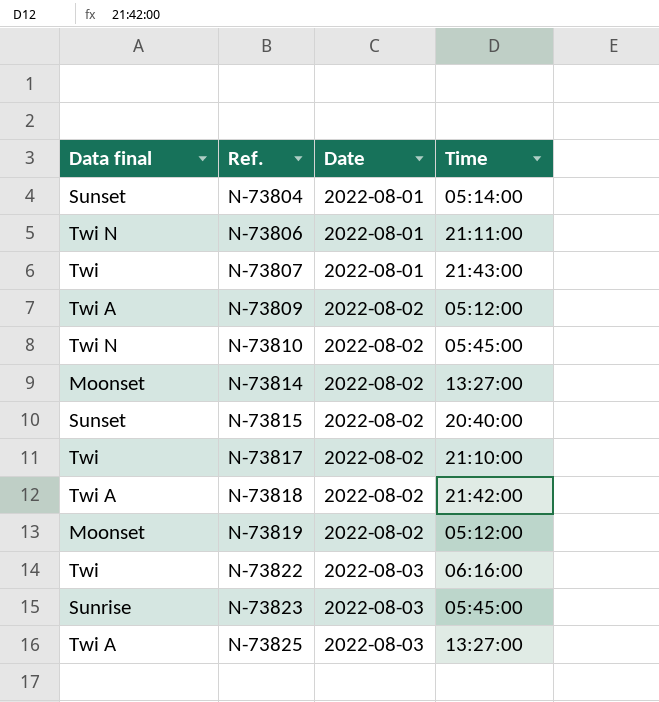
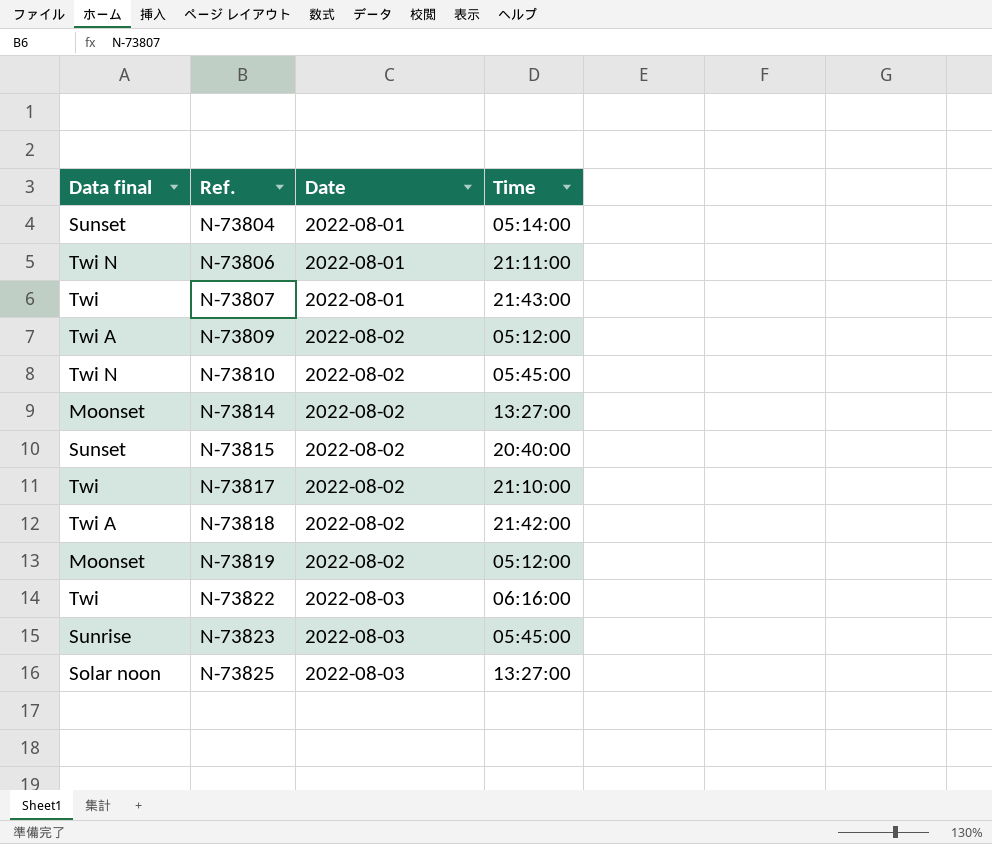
N-73825 | Data final: Twi A -> Solar noon

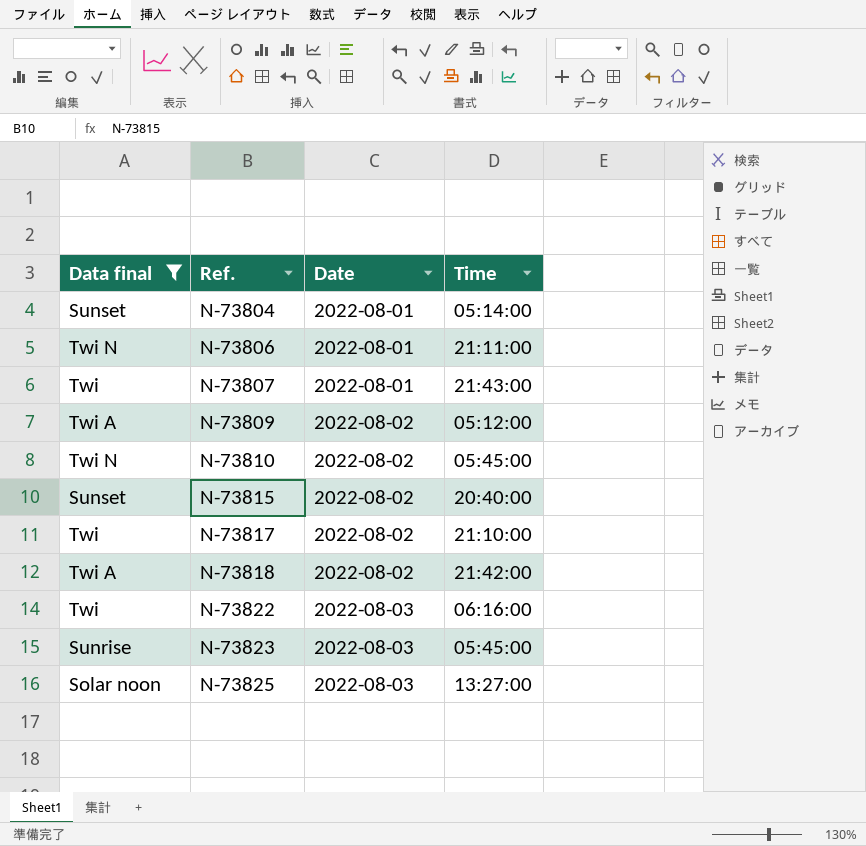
filter: none -> Data final != Moonset

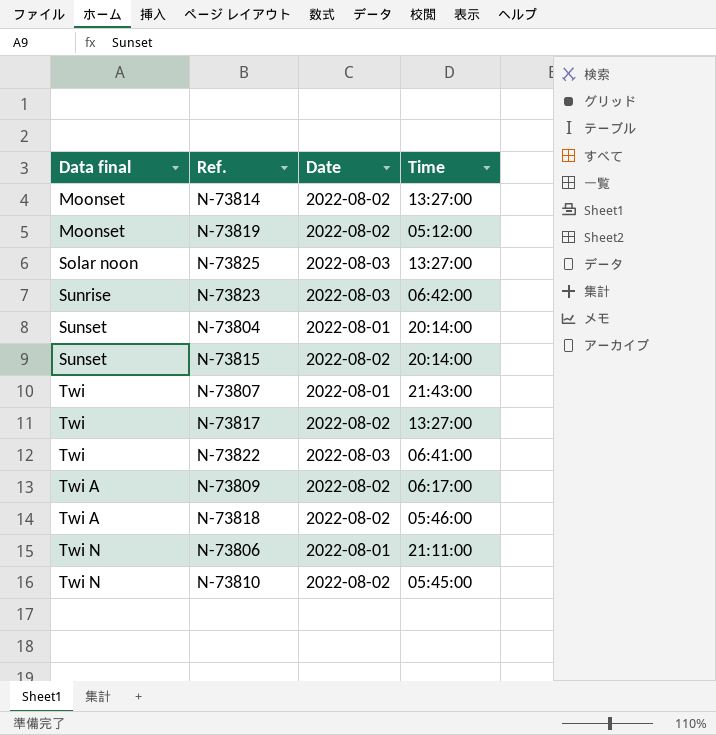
filter: Data final != Moonset -> none
row order: Ref. ascending -> Data final ascending
N-73823 | Time: 05:45:00 -> 06:42:00
N-73804 | Time: 05:14:00 -> 20:14:00
N-73815 | Time: 20:40:00 -> 20:14:00
N-73817 | Time: 21:10:00 -> 13:27:00
N-73822 | Time: 06:16:00 -> 06:41:00
N-73809 | Time: 05:12:00 -> 06:17:00
N-73818 | Time: 21:42:00 -> 05:46:00

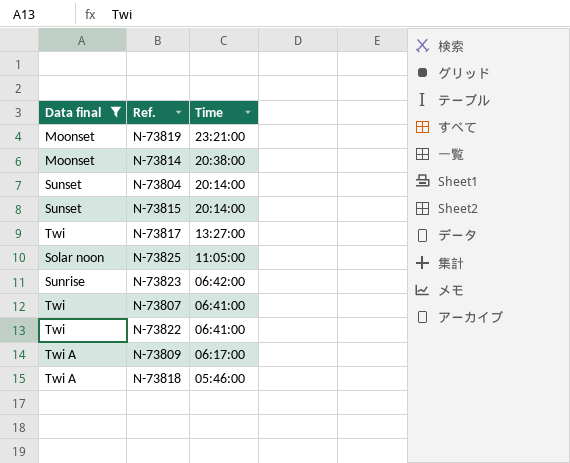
filter: none -> Data final != Twi N
row order: Data final ascending -> Time descending
column Date | position: 3 -> none
N-73819 | Time: 05:12:00 -> 23:21:00
N-73814 | Time: 13:27:00 -> 20:38:00
N-73825 | Time: 13:27:00 -> 11:05:00
N-73807 | Time: 21:43:00 -> 06:41:00

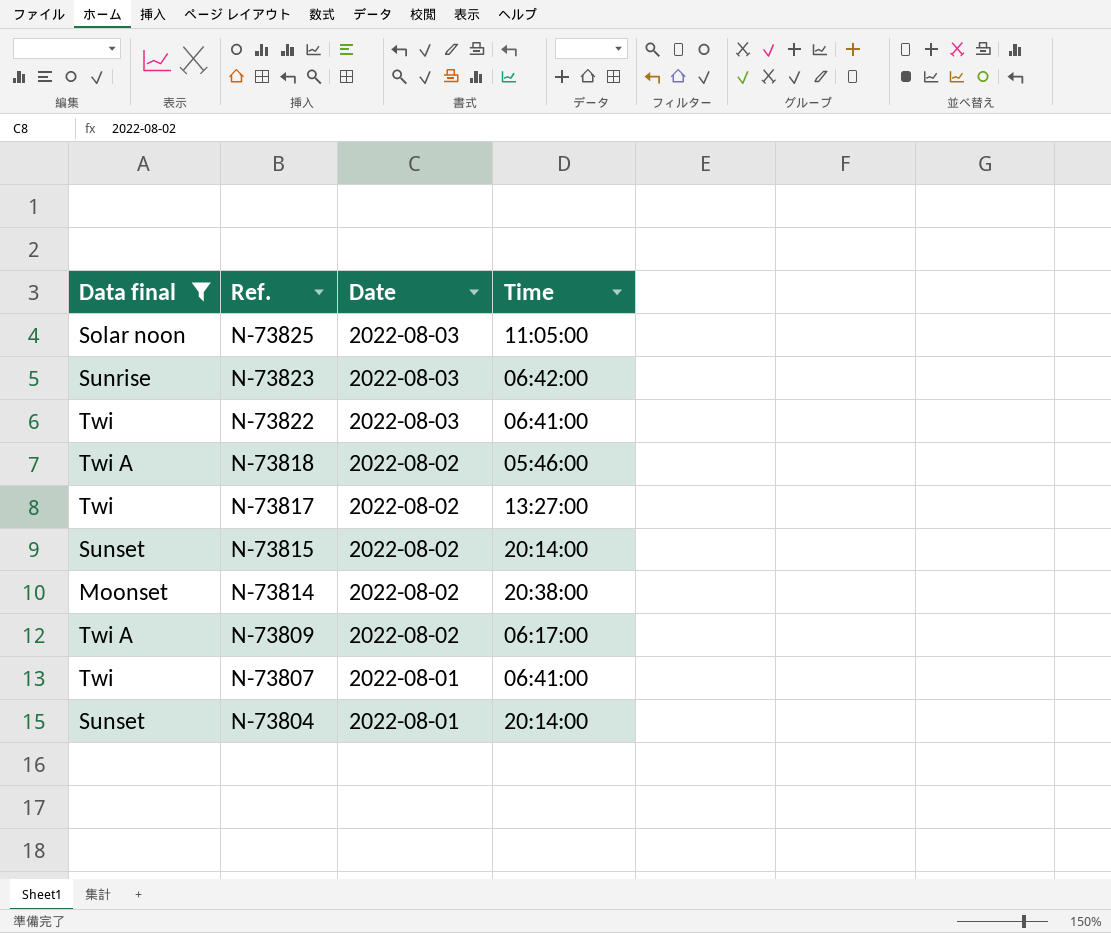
row order: Time descending -> Ref. descending
column Date | position: none -> 3
row N-73819: Moonset | 23:21:00 -> none

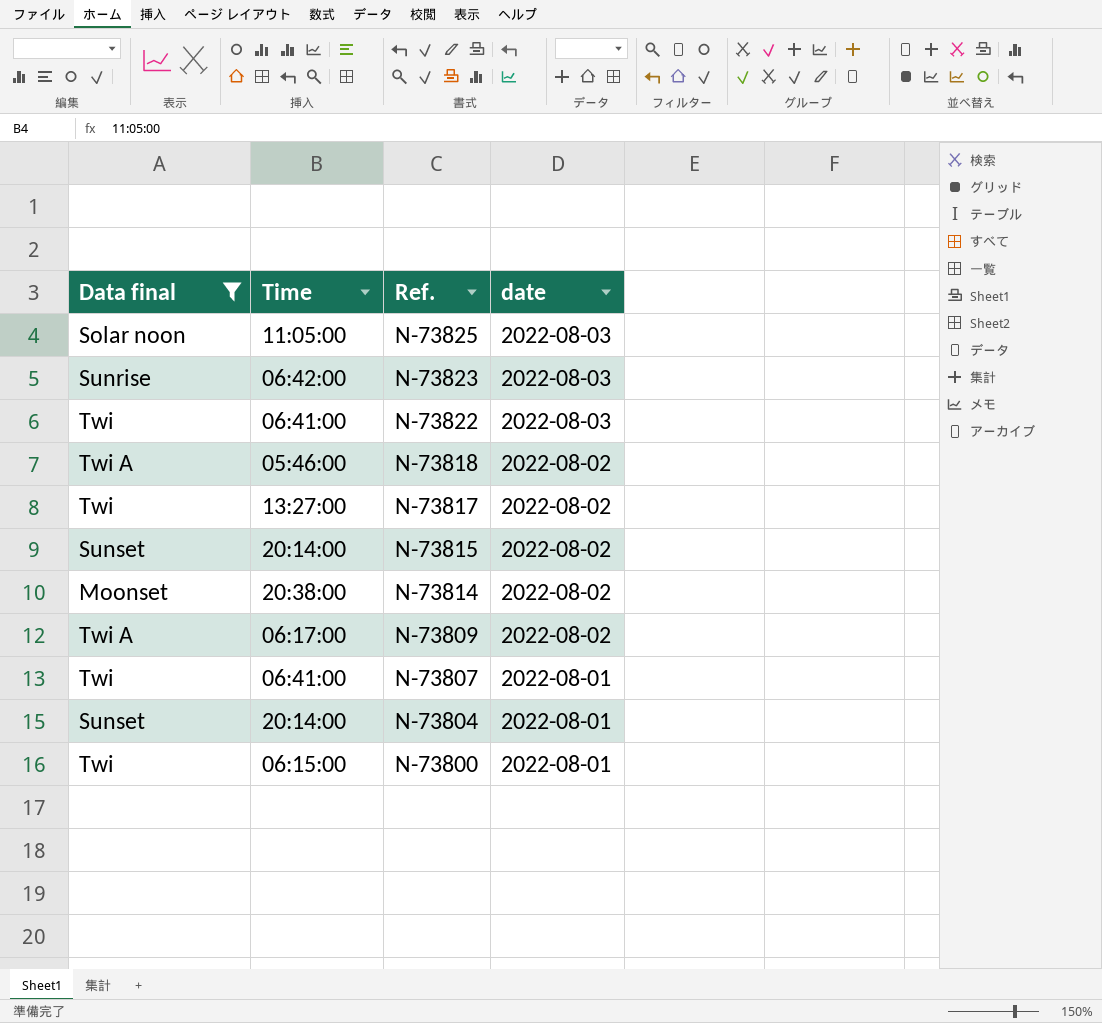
column Time | position: 4 -> 2
column name: Date -> date
row N-73800: none -> Twi | 06:15:00 | 2022-08-01

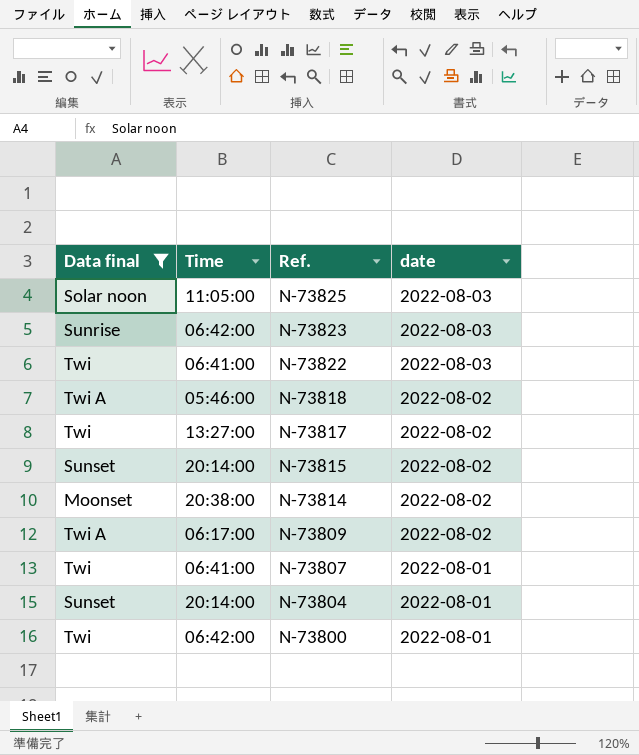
N-73800 | Time: 06:15:00 -> 06:42:00

